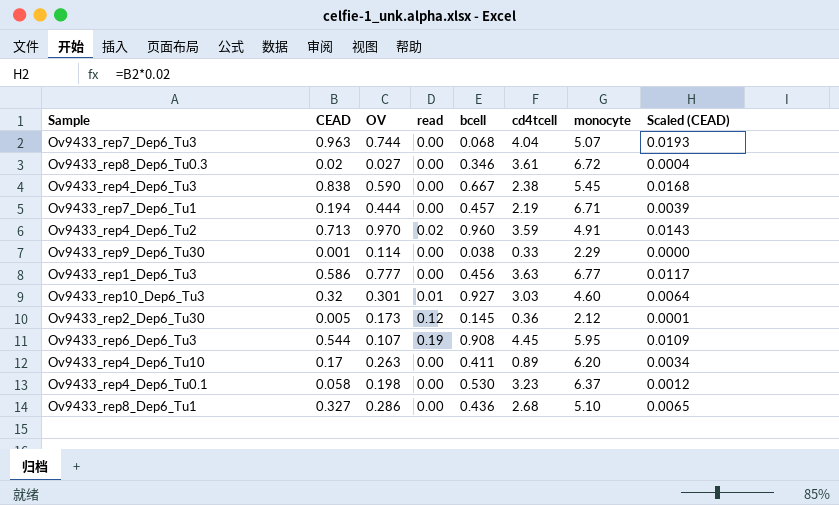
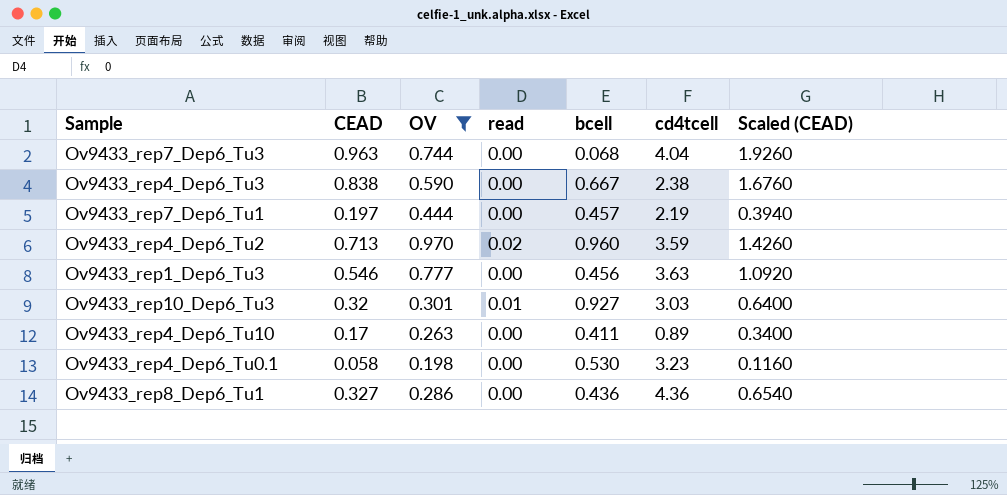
filter: none -> OV >= 0.198
column monocyte | position: 7 -> none
column Scaled (CEAD) | formula: [CEAD] * 0.02 -> [CEAD] * 2
Ov9433_rep7_Dep6_Tu1 | CEAD: 0.194 -> 0.197
Ov9433_rep1_Dep6_Tu3 | CEAD: 0.586 -> 0.546
Ov9433_rep8_Dep6_Tu1 | cd4tcell: 2.68 -> 4.36

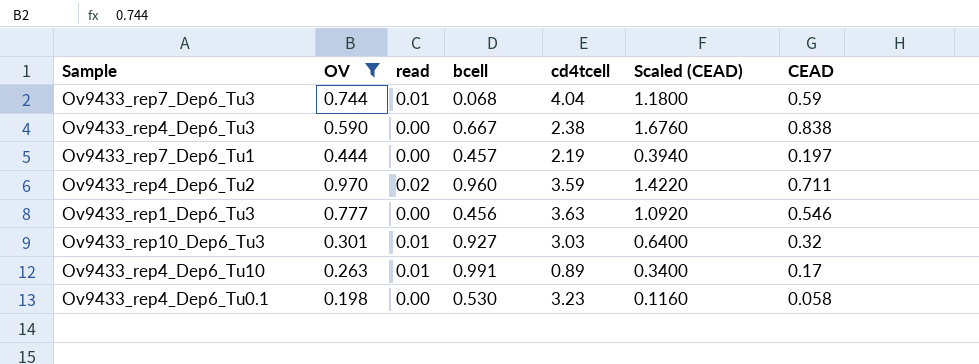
column CEAD | position: 2 -> 7
row Ov9433_rep8_Dep6_Tu1: 0.327 | 0.286 | 0.00 | 0.436 | 4.36 | 0.6540 -> none
Ov9433_rep7_Dep6_Tu3 | read: 0.00 -> 0.01
Ov9433_rep7_Dep6_Tu3 | Scaled (CEAD): 1.9260 -> 1.1800
Ov9433_rep7_Dep6_Tu3 | CEAD: 0.963 -> 0.59
Ov9433_rep4_Dep6_Tu2 | Scaled (CEAD): 1.4260 -> 1.4220
Ov9433_rep4_Dep6_Tu2 | CEAD: 0.713 -> 0.711
Ov9433_rep4_Dep6_Tu10 | read: 0.00 -> 0.01
Ov9433_rep4_Dep6_Tu10 | bcell: 0.411 -> 0.991

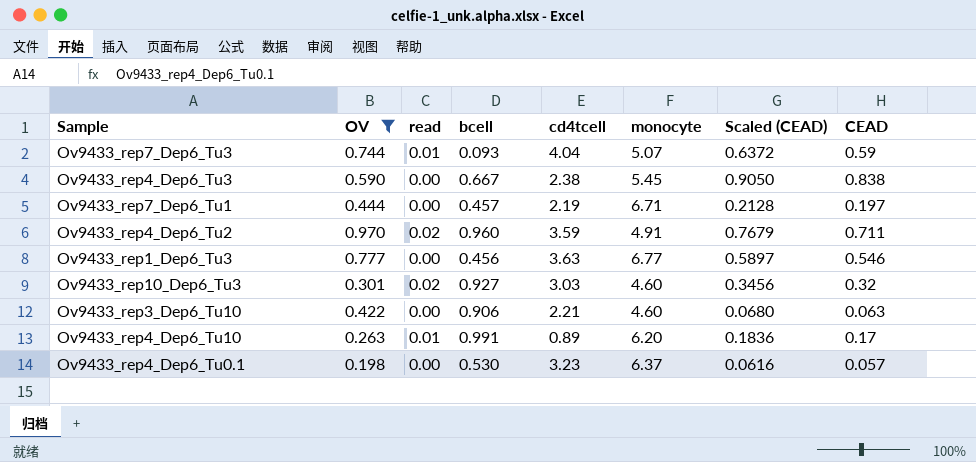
column monocyte | position: none -> 6
column Scaled (CEAD) | formula: [CEAD] * 2 -> [CEAD] * 1.08
Ov9433_rep7_Dep6_Tu3 | bcell: 0.068 -> 0.093
Ov9433_rep10_Dep6_Tu3 | read: 0.01 -> 0.02
row Ov9433_rep3_Dep6_Tu10: none -> 0.422 | 0.00 | 0.906 | 2.21 | 4.60 | 0.0680 | 0.063
Ov9433_rep4_Dep6_Tu0.1 | CEAD: 0.058 -> 0.057

